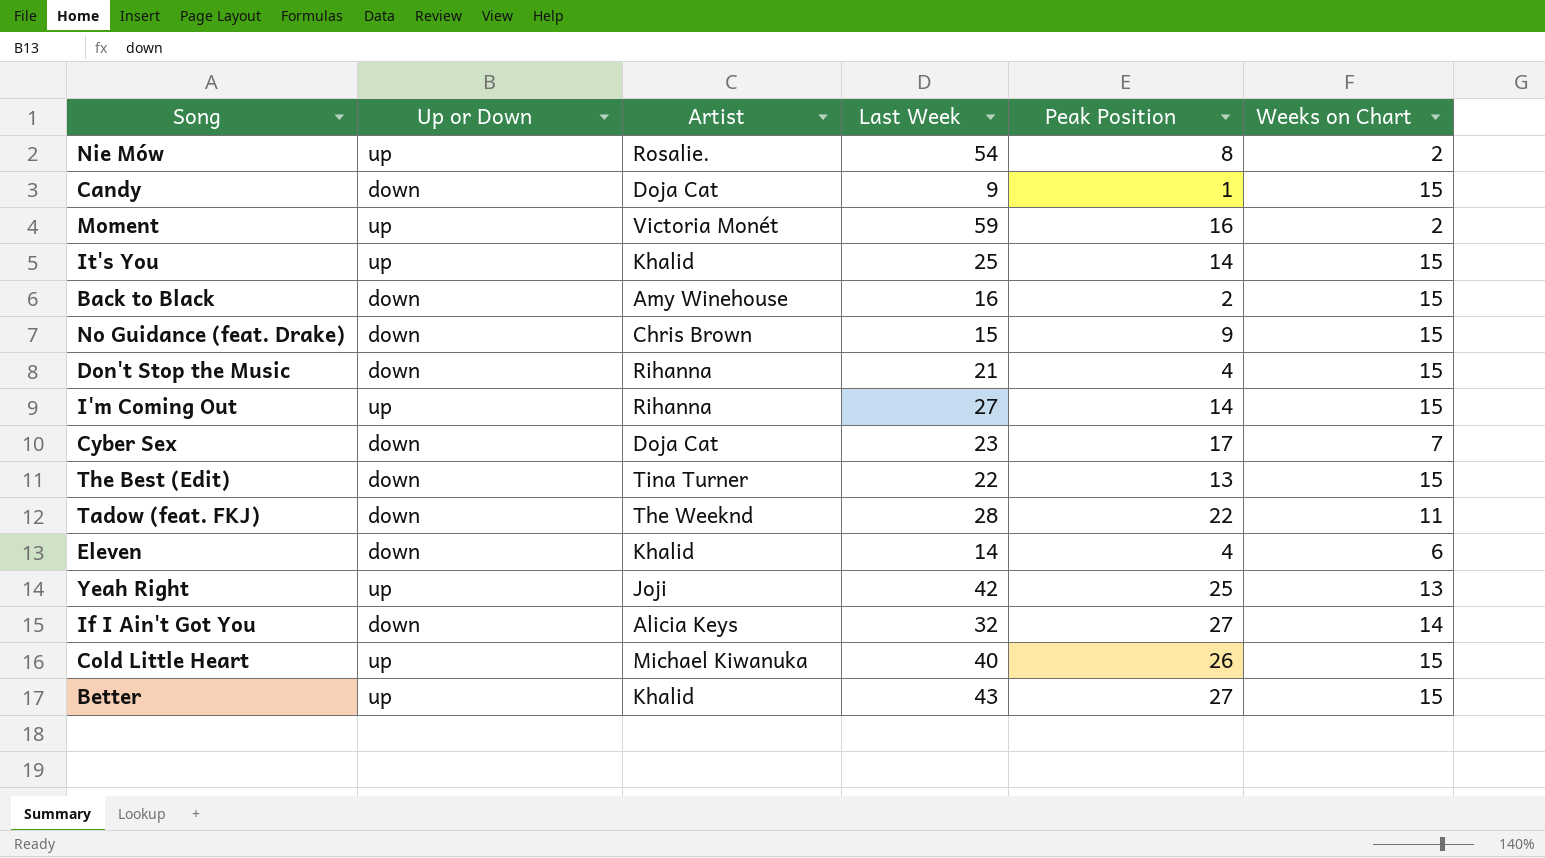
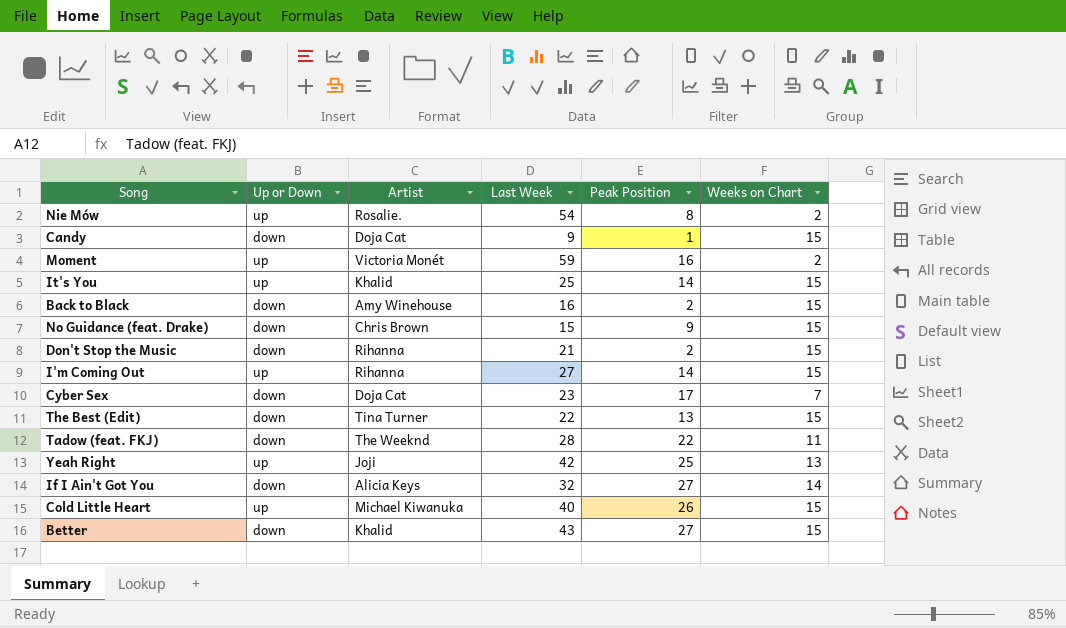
row Eleven: down | Khalid | 14 | 4 | 6 -> none
Don't Stop the Music | Peak Position: 4 -> 2
Better | Up or Down: up -> down

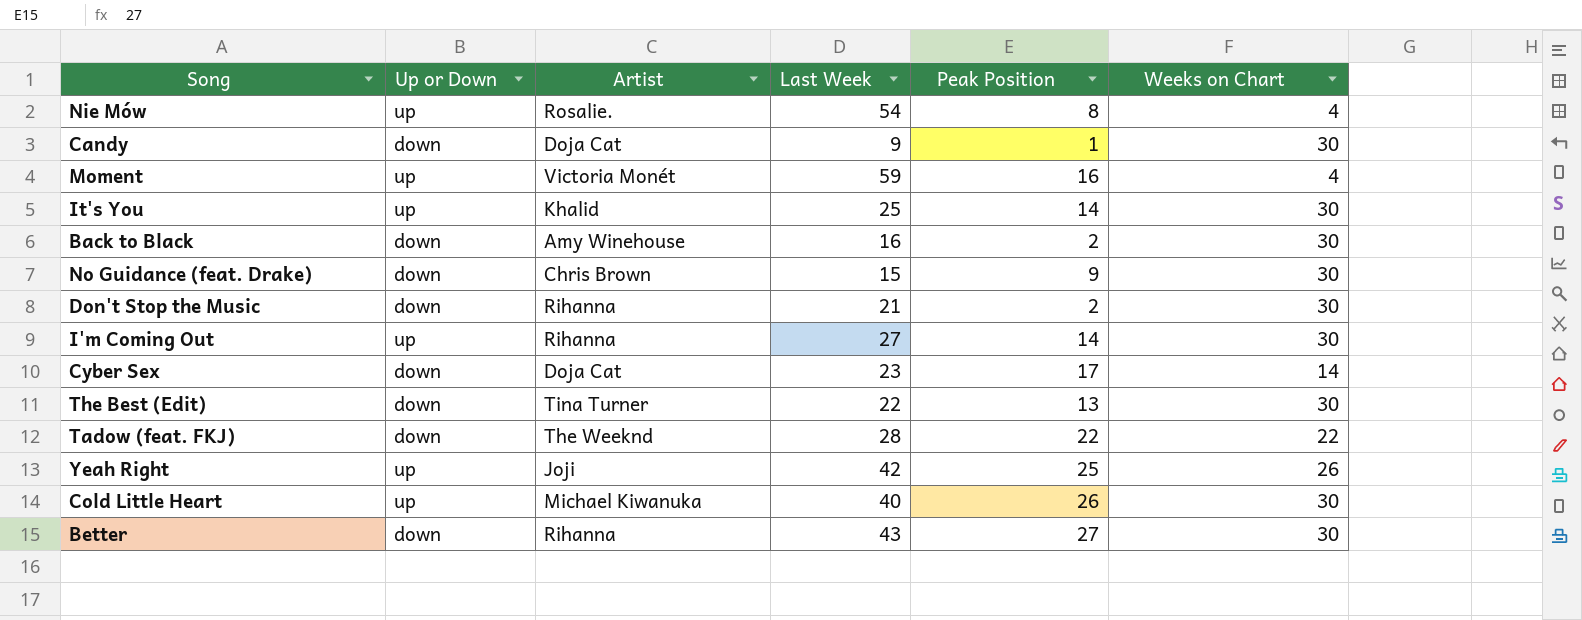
row If I Ain't Got You: down | Alicia Keys | 32 | 27 | 14 -> none
Nie Mów | Weeks on Chart: 2 -> 4
Candy | Weeks on Chart: 15 -> 30
Moment | Weeks on Chart: 2 -> 4
It's You | Weeks on Chart: 15 -> 30
Back to Black | Weeks on Chart: 15 -> 30
No Guidance (feat. Drake) | Weeks on Chart: 15 -> 30
Don't Stop the Music | Weeks on Chart: 15 -> 30
I'm Coming Out | Weeks on Chart: 15 -> 30
Cyber Sex | Weeks on Chart: 7 -> 14
The Best (Edit) | Weeks on Chart: 15 -> 30
Tadow (feat. FKJ) | Weeks on Chart: 11 -> 22
Yeah Right | Weeks on Chart: 13 -> 26
Cold Little Heart | Weeks on Chart: 15 -> 30
Better | Artist: Khalid -> Rihanna
Better | Weeks on Chart: 15 -> 30

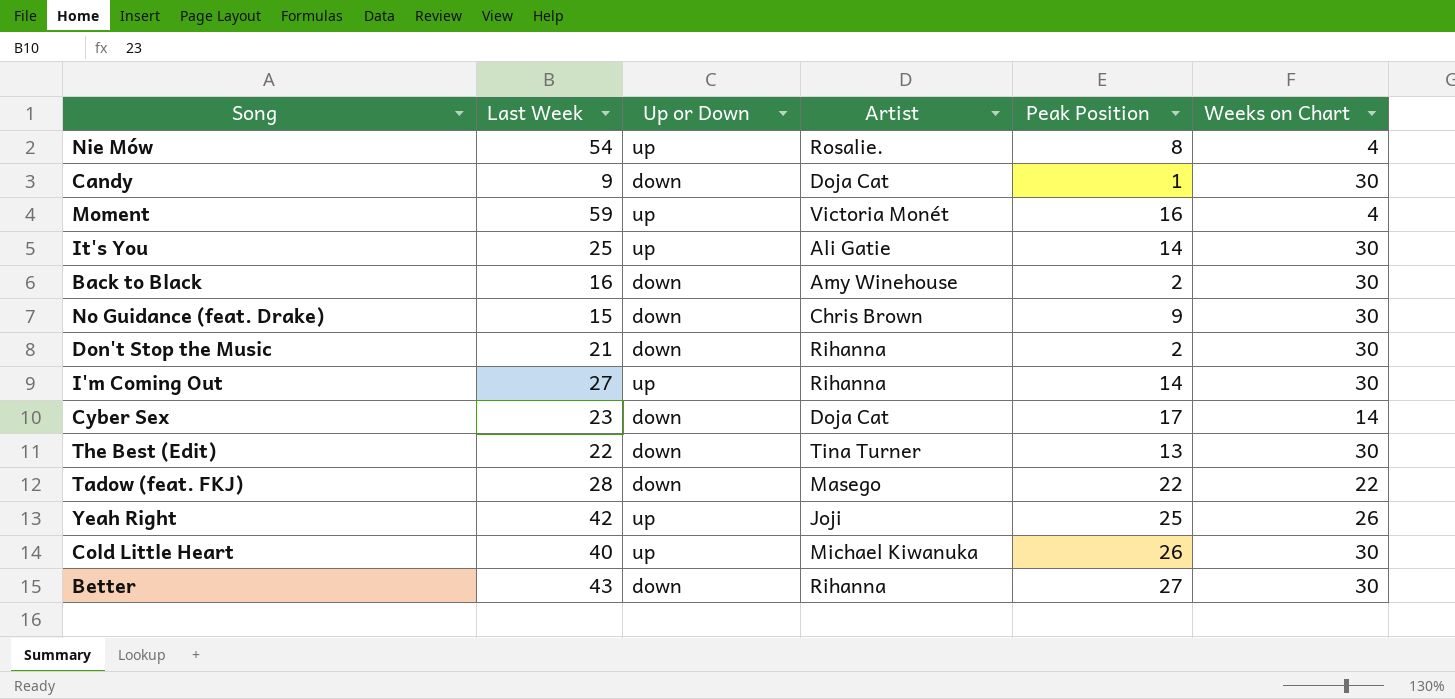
column Last Week | position: 4 -> 2
It's You | Artist: Khalid -> Ali Gatie
Tadow (feat. FKJ) | Artist: The Weeknd -> Masego

